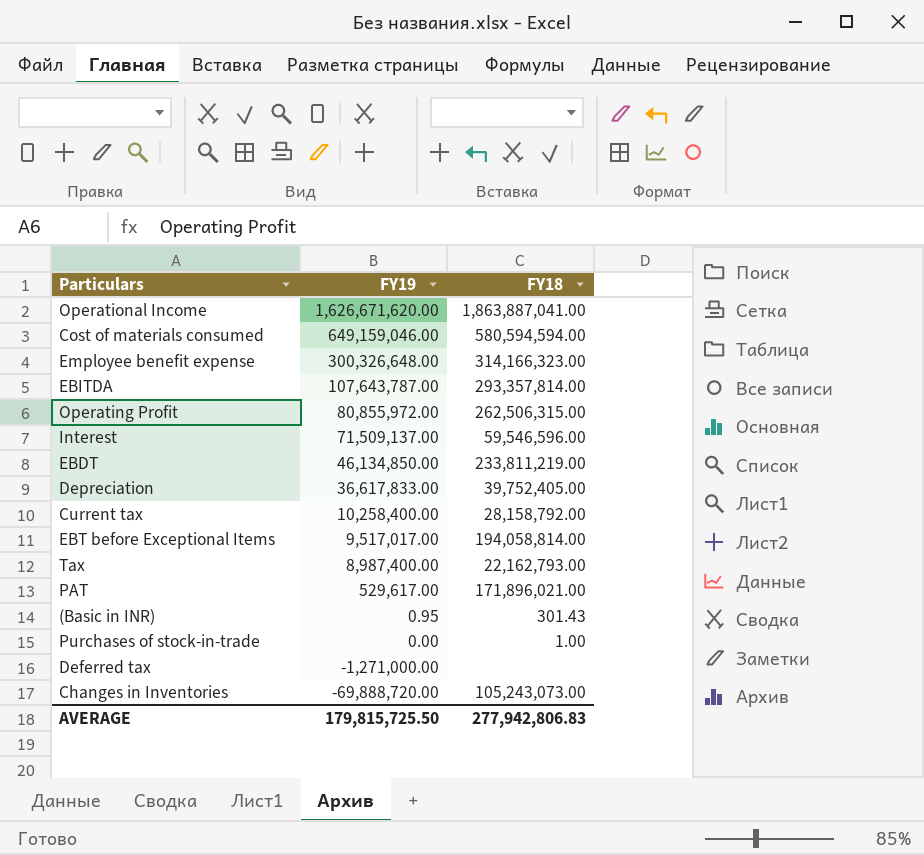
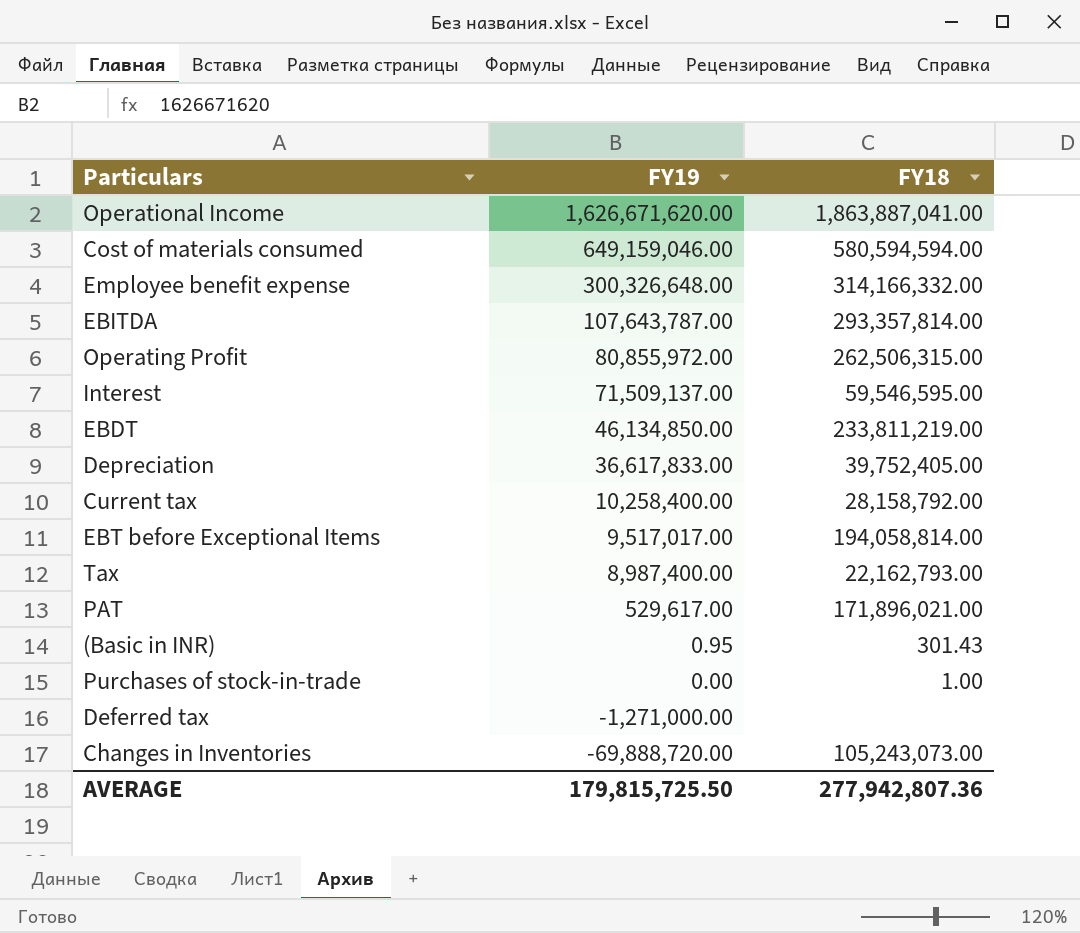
Employee benefit expense | FY18: 314,166,323.00 -> 314,166,332.00
Interest | FY18: 59,546,596.00 -> 59,546,595.00
AVERAGE | FY18: 277,942,806.83 -> 277,942,807.36

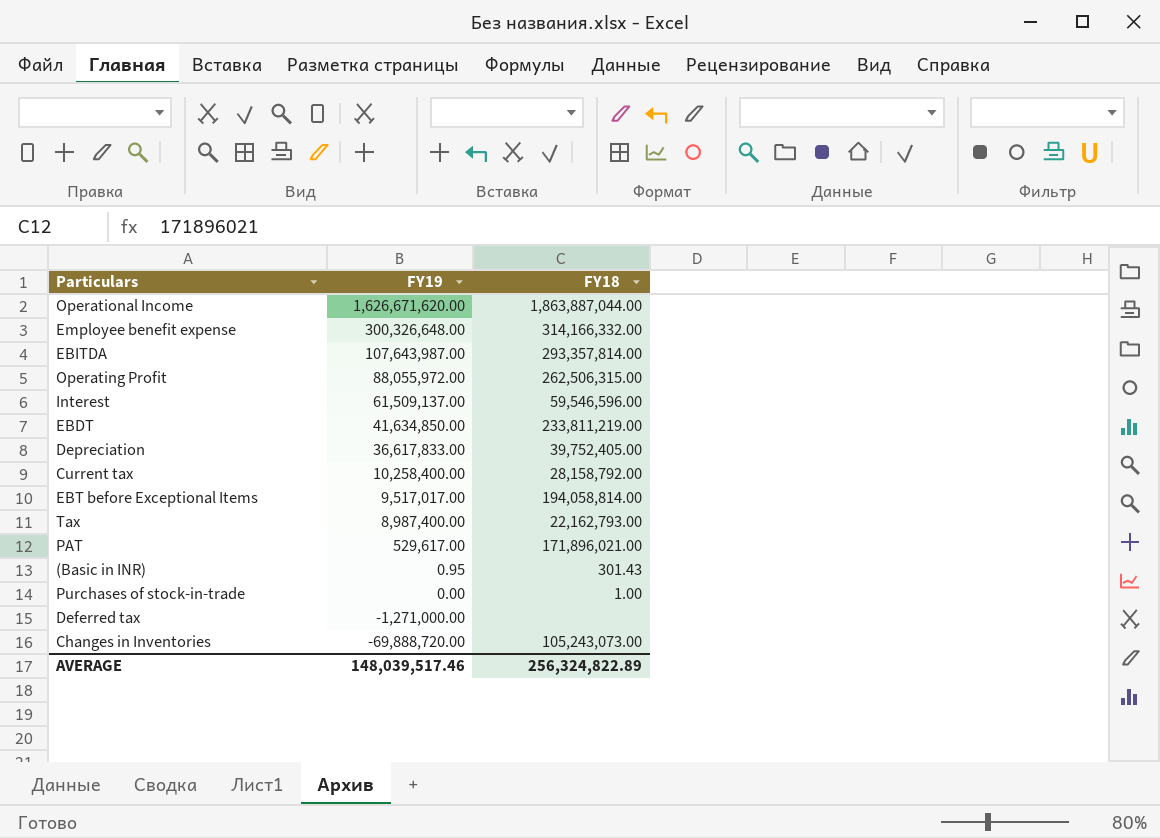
row Cost of materials consumed: 649,159,046.00 | 580,594,594.00 -> none
Operational Income | FY18: 1,863,887,041.00 -> 1,863,887,044.00
EBITDA | FY19: 107,643,787.00 -> 107,643,987.00
Operating Profit | FY19: 80,855,972.00 -> 88,055,972.00
Interest | FY19: 71,509,137.00 -> 61,509,137.00
Interest | FY18: 59,546,595.00 -> 59,546,596.00
EBDT | FY19: 46,134,850.00 -> 41,634,850.00
AVERAGE | FY19: 179,815,725.50 -> 148,039,517.46
AVERAGE | FY18: 277,942,807.36 -> 256,324,822.89

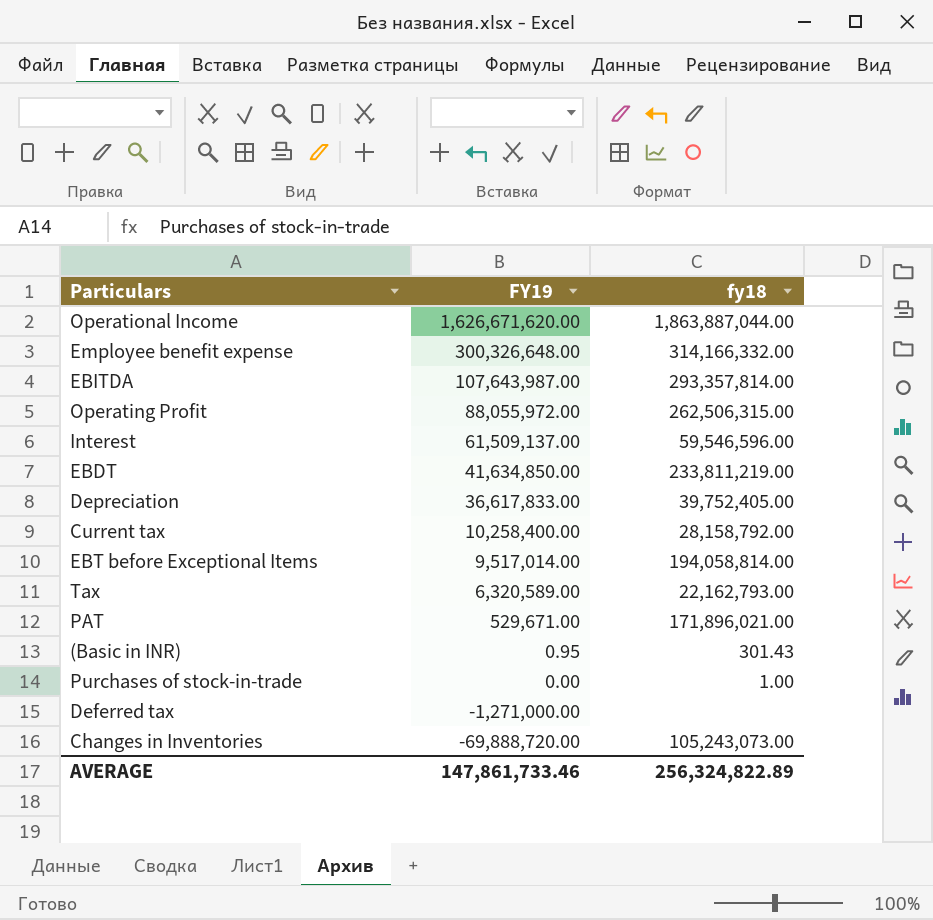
column name: FY18 -> fy18
EBT before Exceptional Items | FY19: 9,517,017.00 -> 9,517,014.00
Tax | FY19: 8,987,400.00 -> 6,320,589.00
PAT | FY19: 529,617.00 -> 529,671.00
AVERAGE | FY19: 148,039,517.46 -> 147,861,733.46

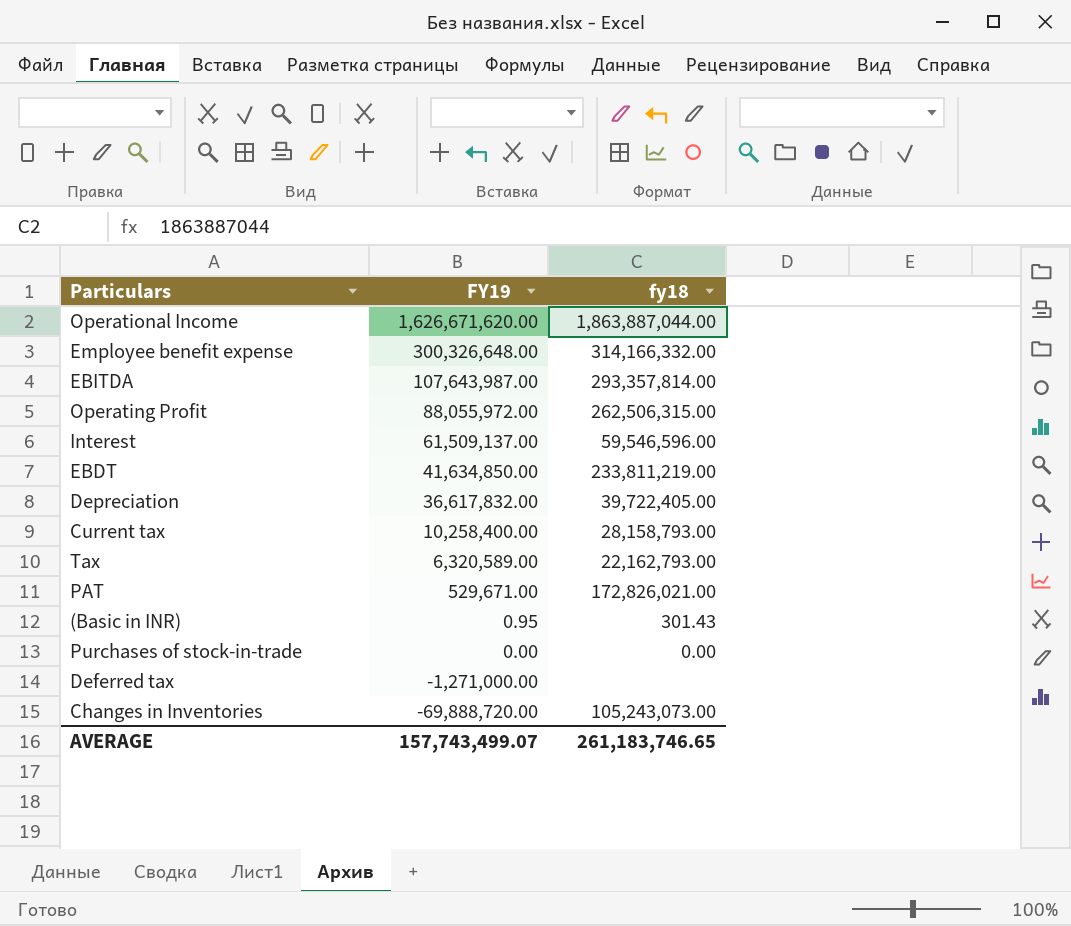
row EBT before Exceptional Items: 9,517,014.00 | 194,058,814.00 -> none
Depreciation | FY19: 36,617,833.00 -> 36,617,832.00
Depreciation | fy18: 39,752,405.00 -> 39,722,405.00
Current tax | fy18: 28,158,792.00 -> 28,158,793.00
PAT | fy18: 171,896,021.00 -> 172,826,021.00
Purchases of stock-in-trade | fy18: 1.00 -> 0.00
AVERAGE | FY19: 147,861,733.46 -> 157,743,499.07
AVERAGE | fy18: 256,324,822.89 -> 261,183,746.65

